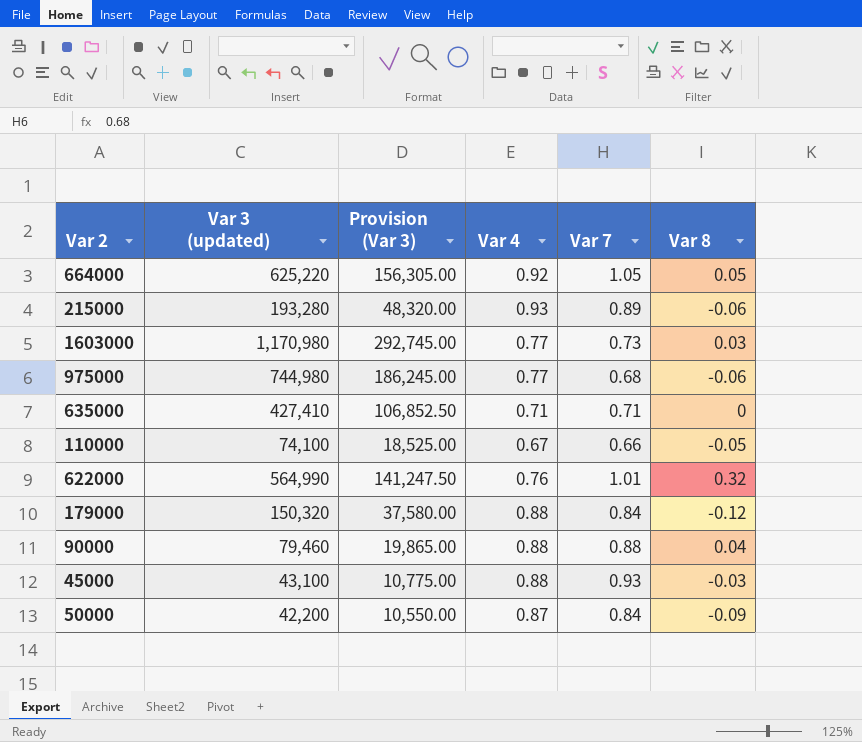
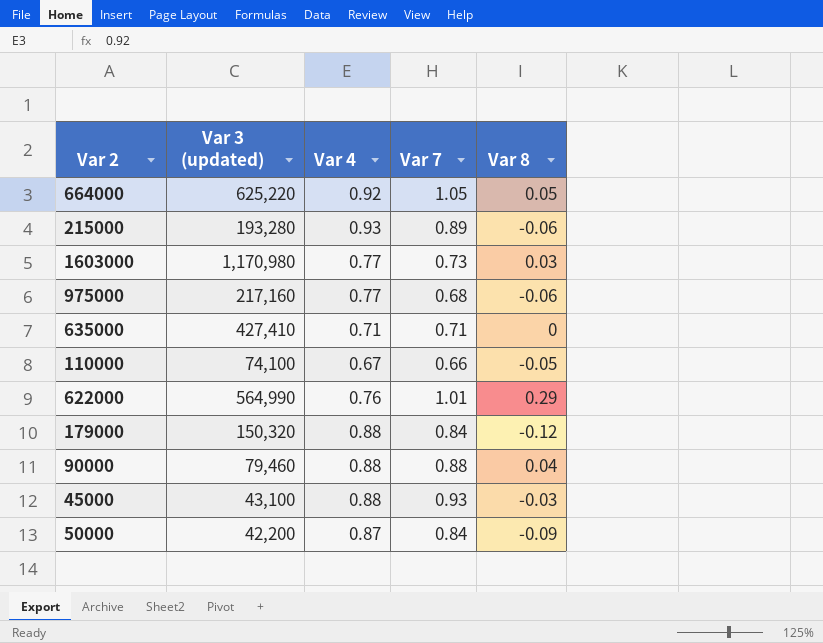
column Provision (Var 3) | formula: [Var 3 (updated)] * 0.25 -> none
975000 | Var 3 (updated): 744,980 -> 217,160
622000 | Var 8: 0.32 -> 0.29

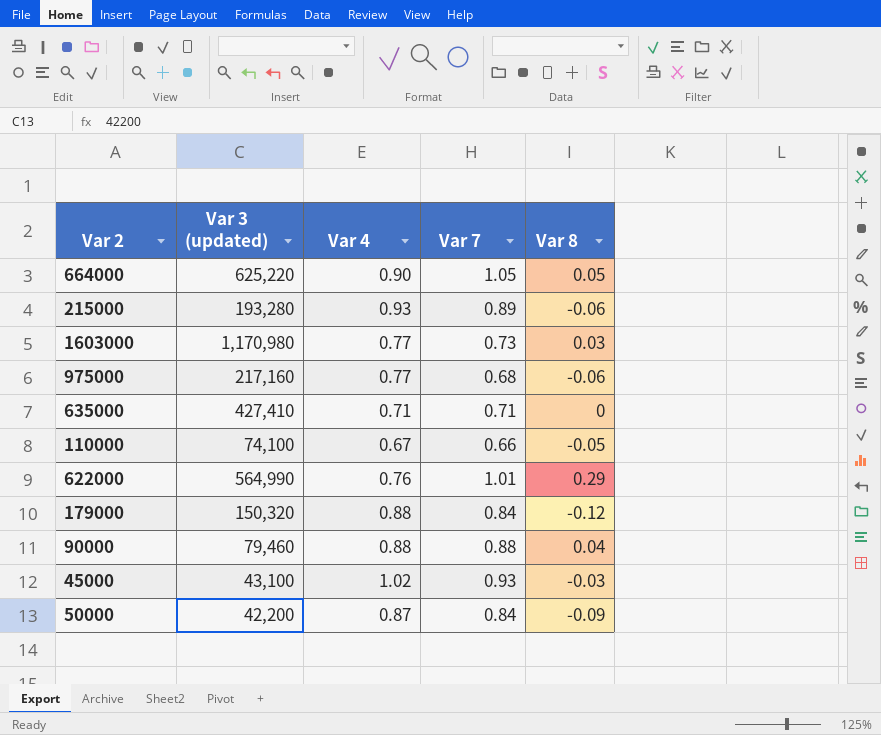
664000 | Var 4: 0.92 -> 0.90
45000 | Var 4: 0.88 -> 1.02

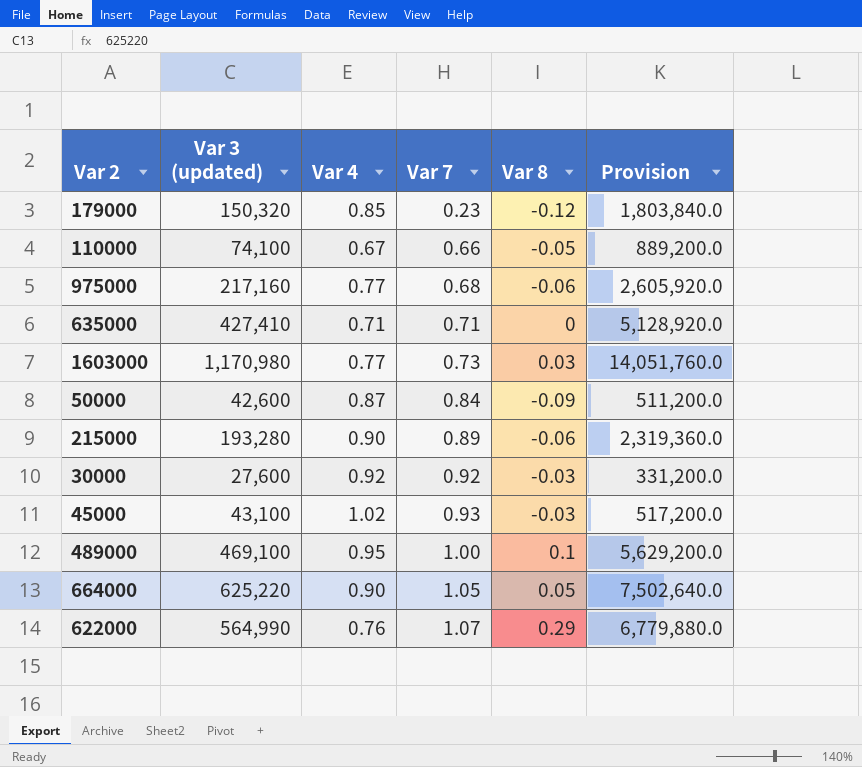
row order: none -> Var 7 ascending
column Provision | formula: none -> [Var 3 (updated)] * 12
row 90000: 79,460 | 0.88 | 0.88 | 0.04 -> none
179000 | Var 4: 0.88 -> 0.85
179000 | Var 7: 0.84 -> 0.23
50000 | Var 3 (updated): 42,200 -> 42,600
215000 | Var 4: 0.93 -> 0.90
row 30000: none -> 27,600 | 0.92 | 0.92 | -0.03 | 331,200.0
row 489000: none -> 469,100 | 0.95 | 1.00 | 0.1 | 5,629,200.0
622000 | Var 7: 1.01 -> 1.07

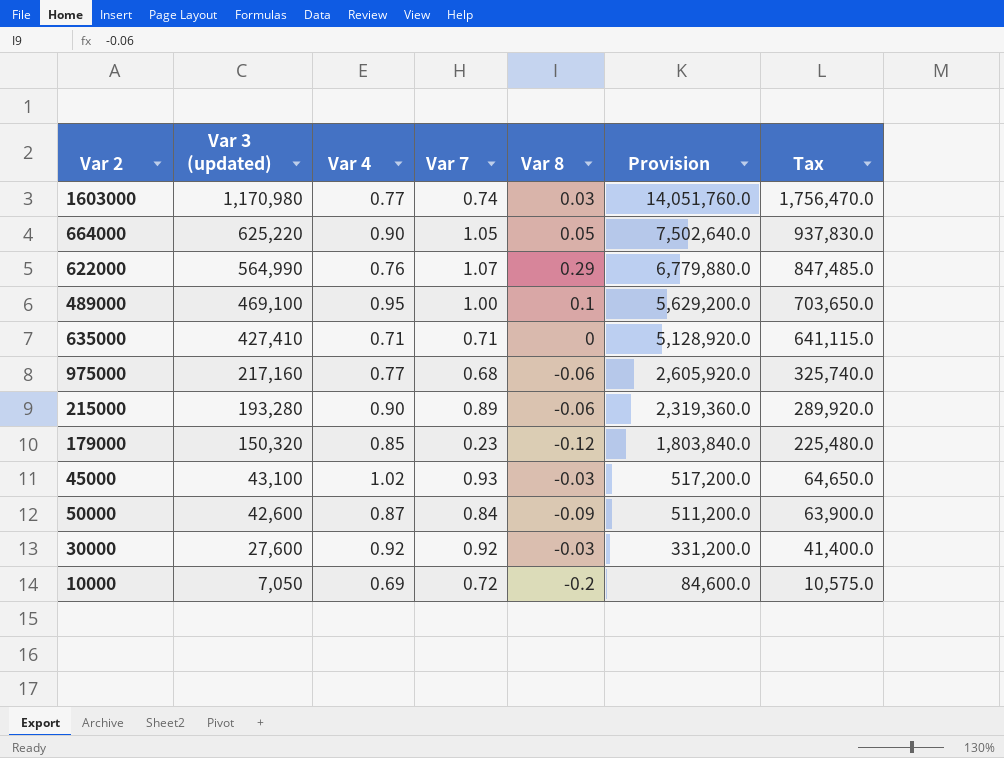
row order: Var 7 ascending -> Var 3 (updated) descending
column Tax | formula: none -> [Var 3 (updated)] * 1.5
row 110000: 74,100 | 0.67 | 0.66 | -0.05 | 889,200.0 -> none
1603000 | Var 7: 0.73 -> 0.74
row 10000: none -> 7,050 | 0.69 | 0.72 | -0.2 | 84,600.0 | 10,575.0

